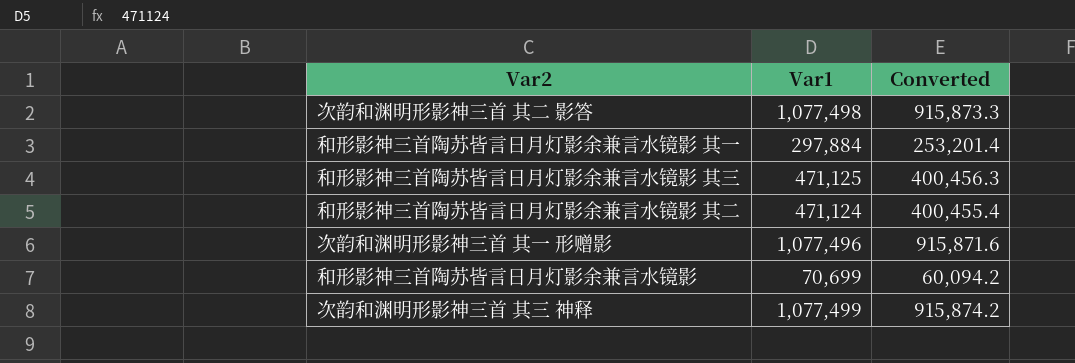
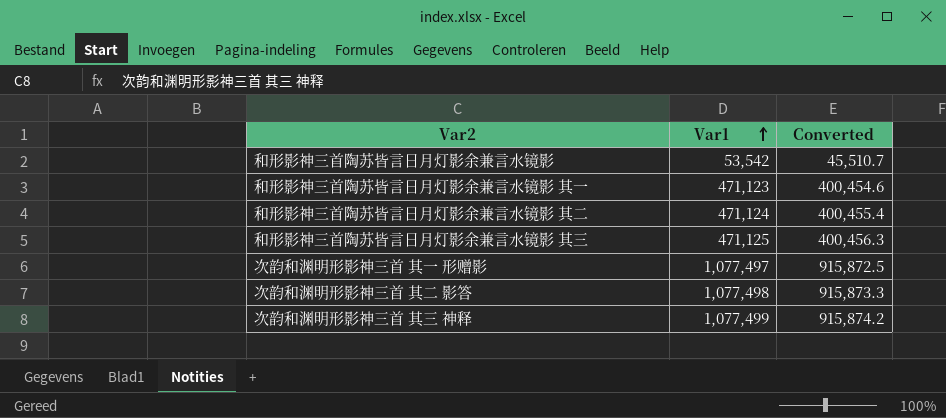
row order: none -> Var1 ascending
和形影神三首陶苏皆言日月灯影余兼言水镜影 | Var1: 70,699 -> 53,542
和形影神三首陶苏皆言日月灯影余兼言水镜影 | Converted: 60,094.2 -> 45,510.7
和形影神三首陶苏皆言日月灯影余兼言水镜影 其一 | Var1: 297,884 -> 471,123
和形影神三首陶苏皆言日月灯影余兼言水镜影 其一 | Converted: 253,201.4 -> 400,454.6
次韵和渊明形影神三首 其一 形赠影 | Var1: 1,077,496 -> 1,077,497
次韵和渊明形影神三首 其一 形赠影 | Converted: 915,871.6 -> 915,872.5

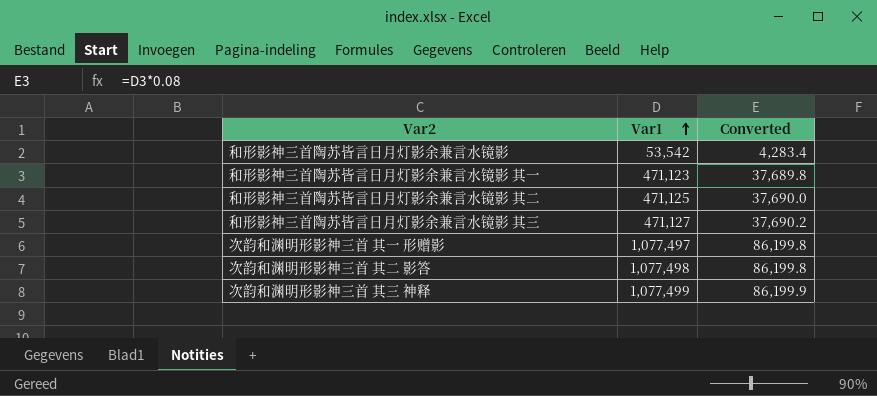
column Converted | formula: [Var1] * 0.85 -> [Var1] * 0.08
和形影神三首陶苏皆言日月灯影余兼言水镜影 其二 | Var1: 471,124 -> 471,125
和形影神三首陶苏皆言日月灯影余兼言水镜影 其三 | Var1: 471,125 -> 471,127

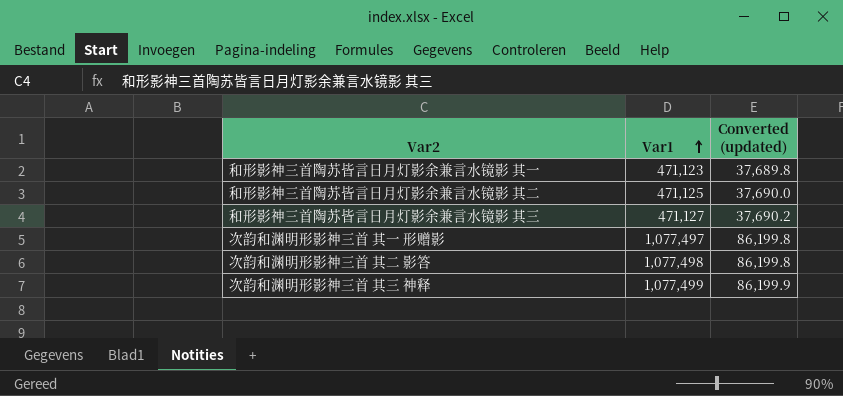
column name: Converted -> Converted (updated)
row 和形影神三首陶苏皆言日月灯影余兼言水镜影: 53,542 | 4,283.4 -> none

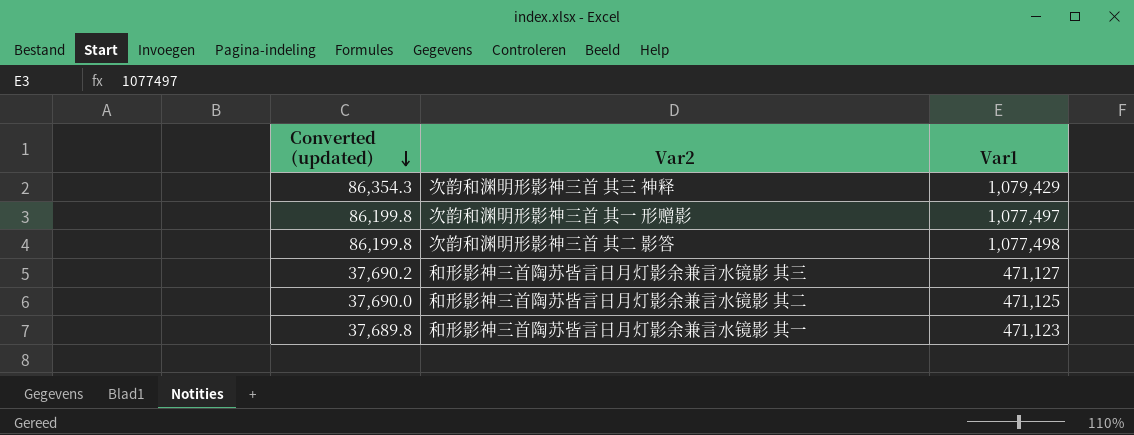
row order: Var1 ascending -> Converted (updated) descending
column Converted (updated) | position: 3 -> 1
次韵和渊明形影神三首 其三 神释 | Converted (updated): 86,199.9 -> 86,354.3
次韵和渊明形影神三首 其三 神释 | Var1: 1,077,499 -> 1,079,429

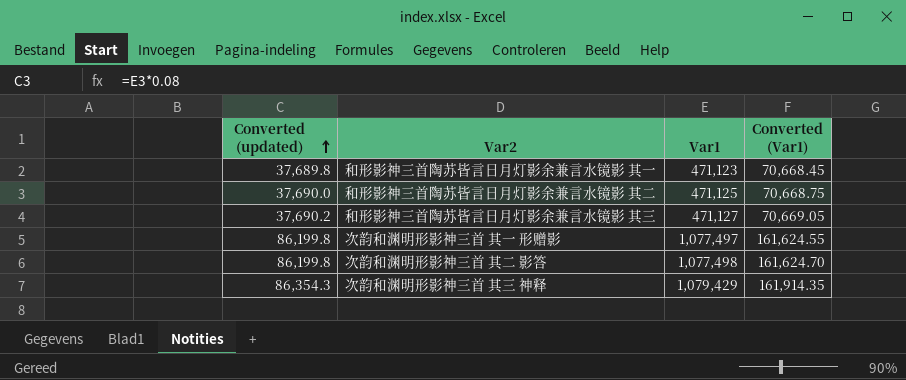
row order: Converted (updated) descending -> Converted (updated) ascending
column Converted (Var1) | formula: none -> [Var1] * 0.15

